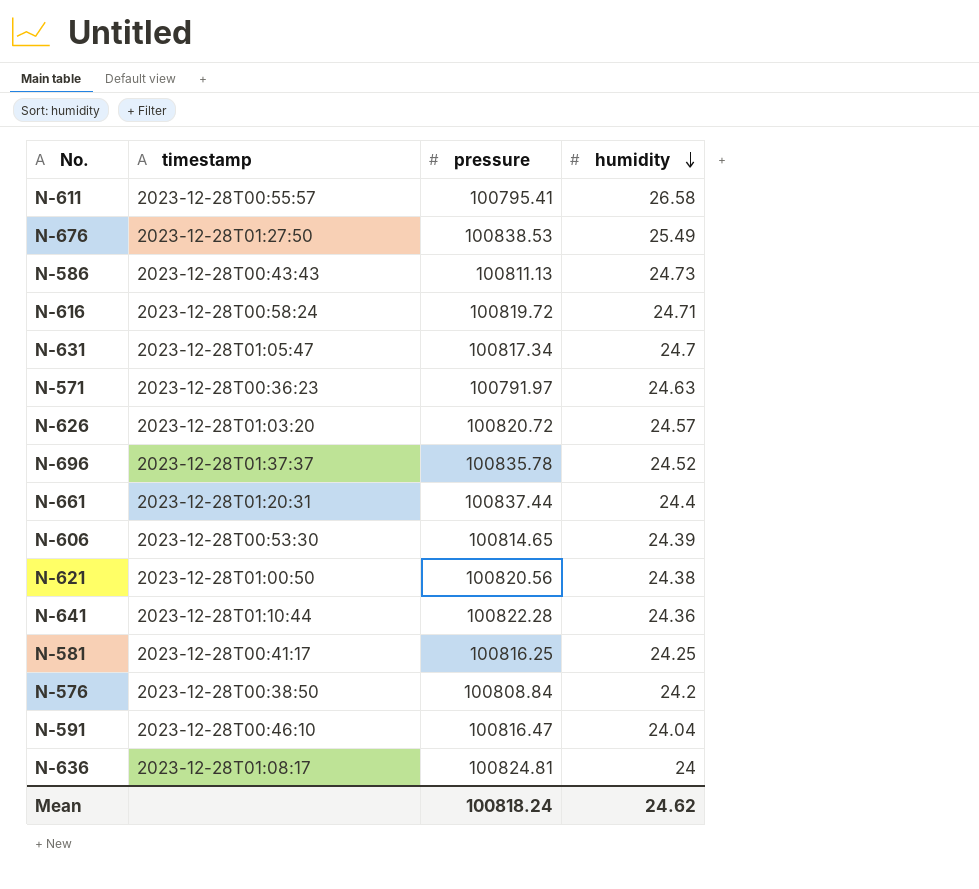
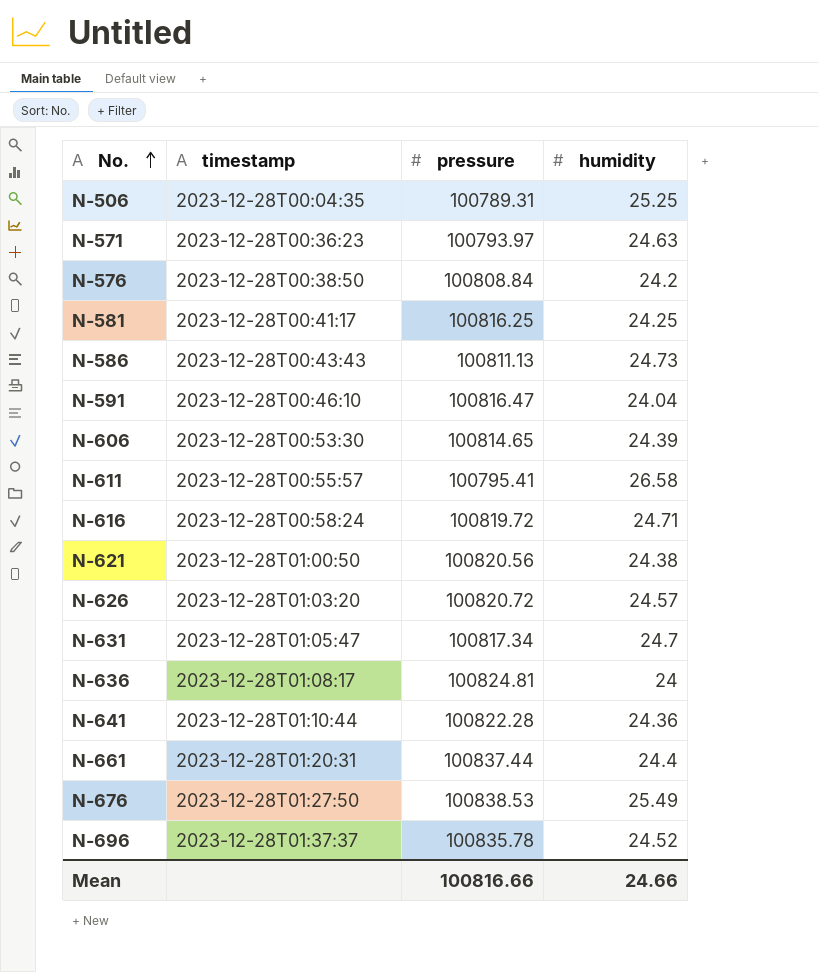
row order: humidity descending -> No. ascending
row N-506: none -> 2023-12-28T00:04:35 | 100789.31 | 25.25
N-571 | pressure: 100791.97 -> 100793.97
Mean | pressure: 100818.24 -> 100816.66
Mean | humidity: 24.62 -> 24.66

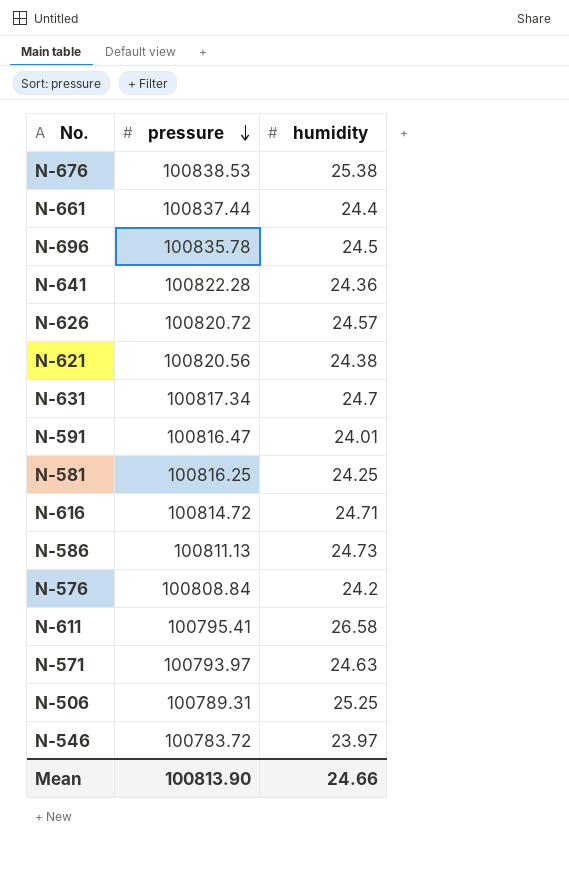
row order: No. ascending -> pressure descending
column timestamp | position: 2 -> none
row N-606: 2023-12-28T00:53:30 | 100814.65 | 24.39 -> none
row N-636: 2023-12-28T01:08:17 | 100824.81 | 24 -> none
N-676 | humidity: 25.49 -> 25.38
N-696 | humidity: 24.52 -> 24.5
N-591 | humidity: 24.04 -> 24.01
N-616 | pressure: 100819.72 -> 100814.72
row N-546: none -> 100783.72 | 23.97
Mean | pressure: 100816.66 -> 100813.90

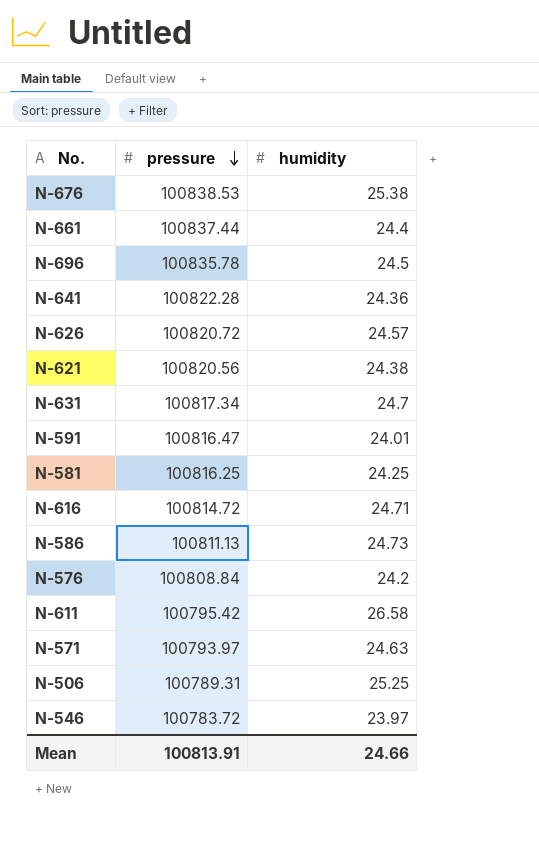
N-611 | pressure: 100795.41 -> 100795.42
Mean | pressure: 100813.90 -> 100813.91

